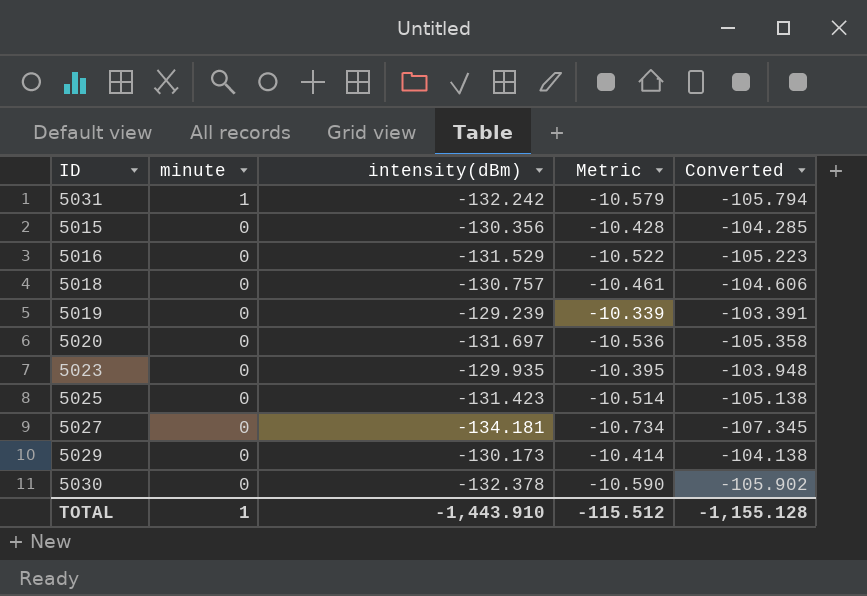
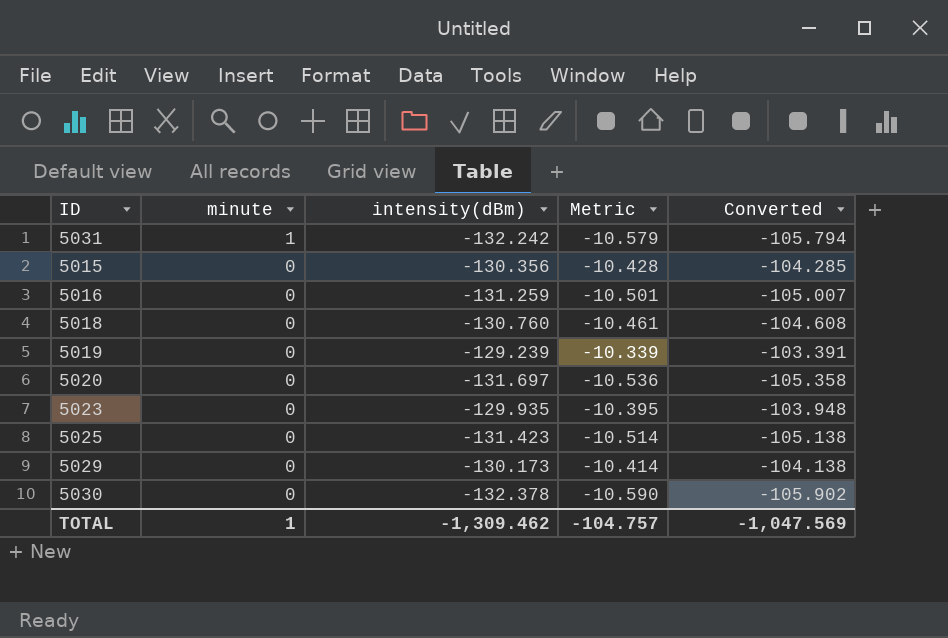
row 5027: 0 | -134.181 | -10.734 | -107.345 -> none
5016 | intensity(dBm): -131.529 -> -131.259
5016 | Metric: -10.522 -> -10.501
5016 | Converted: -105.223 -> -105.007
5018 | intensity(dBm): -130.757 -> -130.760
5018 | Converted: -104.606 -> -104.608
TOTAL | intensity(dBm): -1,443.910 -> -1,309.462
TOTAL | Metric: -115.512 -> -104.757
TOTAL | Converted: -1,155.128 -> -1,047.569

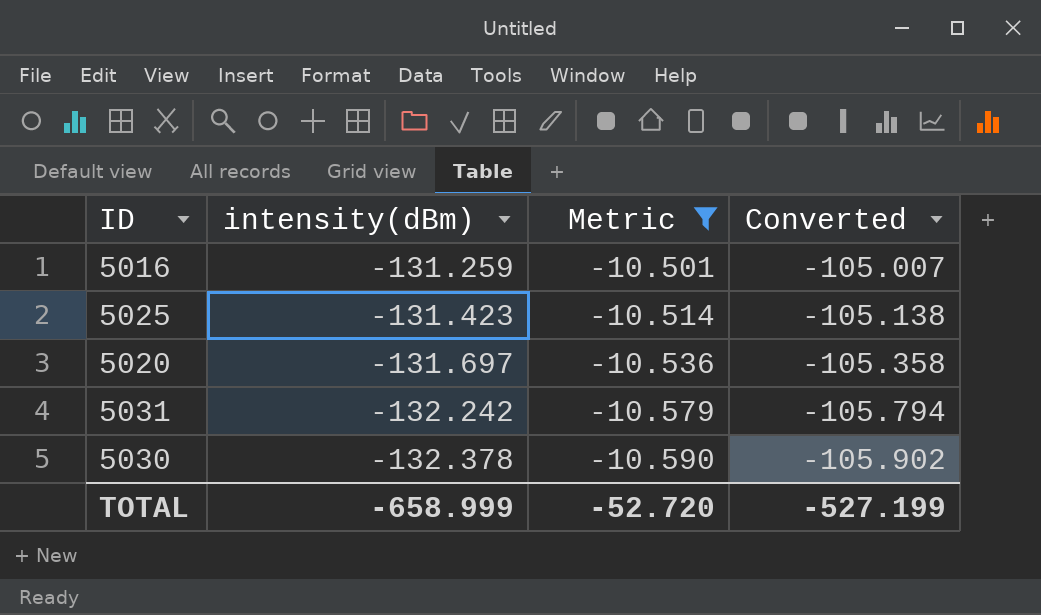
filter: none -> Metric <= -10.501
row order: minute descending -> intensity(dBm) descending
column minute | position: 2 -> none
TOTAL | intensity(dBm): -1,309.462 -> -658.999
TOTAL | Metric: -104.757 -> -52.720
TOTAL | Converted: -1,047.569 -> -527.199

